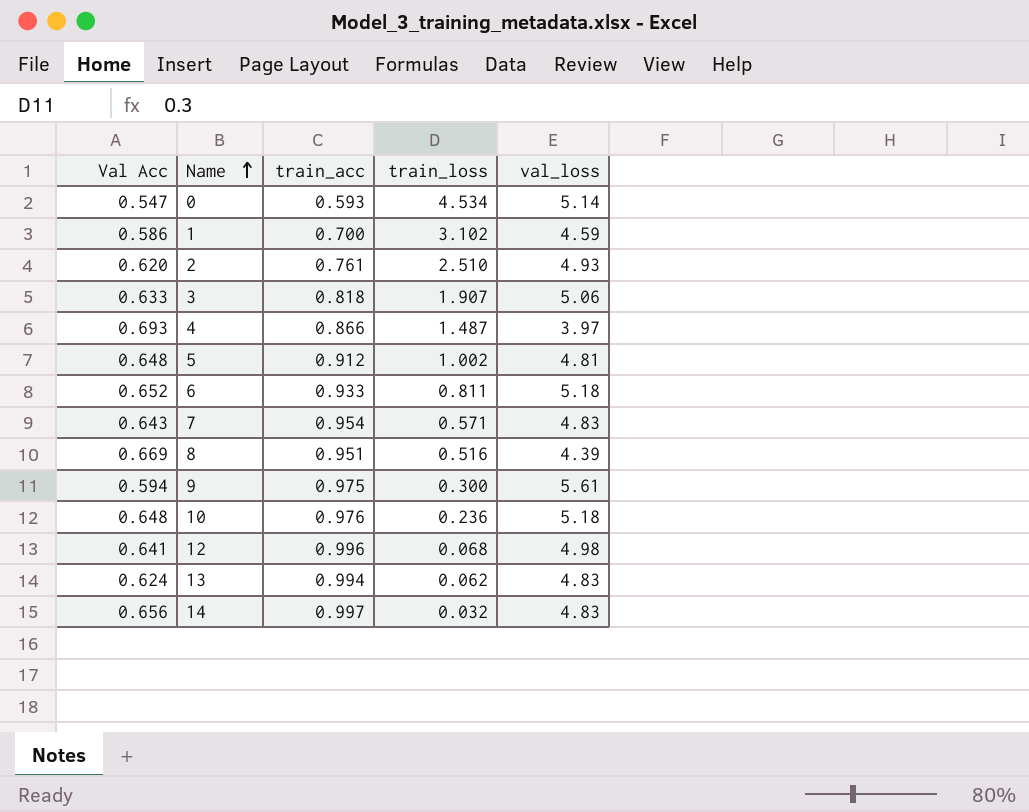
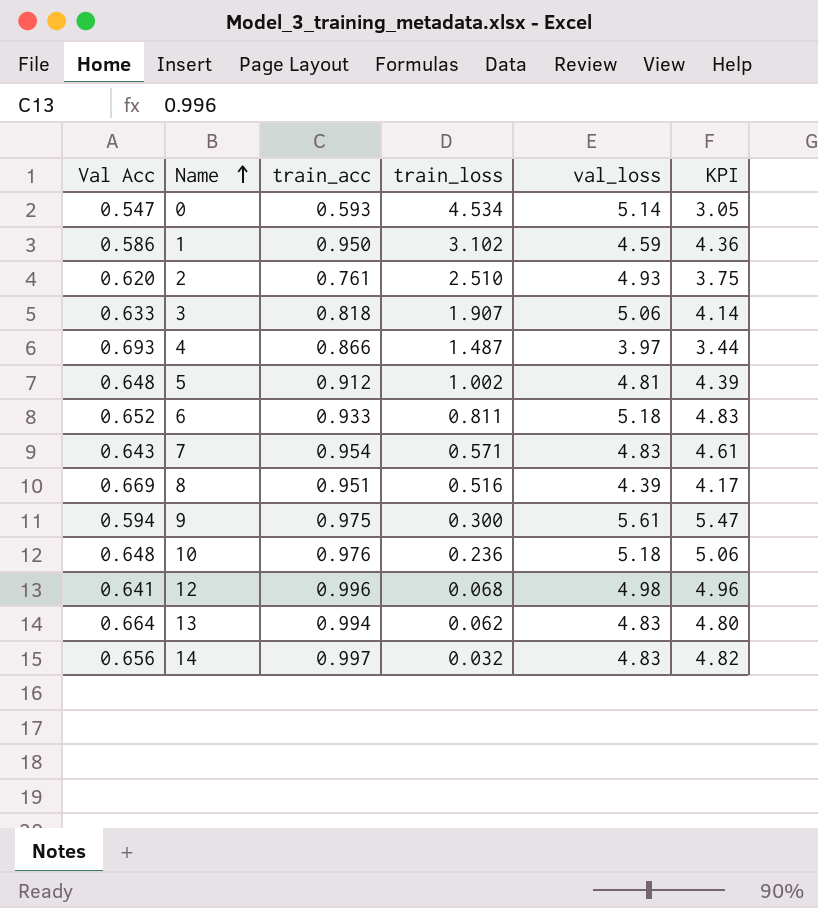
column KPI | formula: none -> [train_acc] * [val_loss]
1 | train_acc: 0.700 -> 0.950
13 | Val Acc: 0.624 -> 0.664

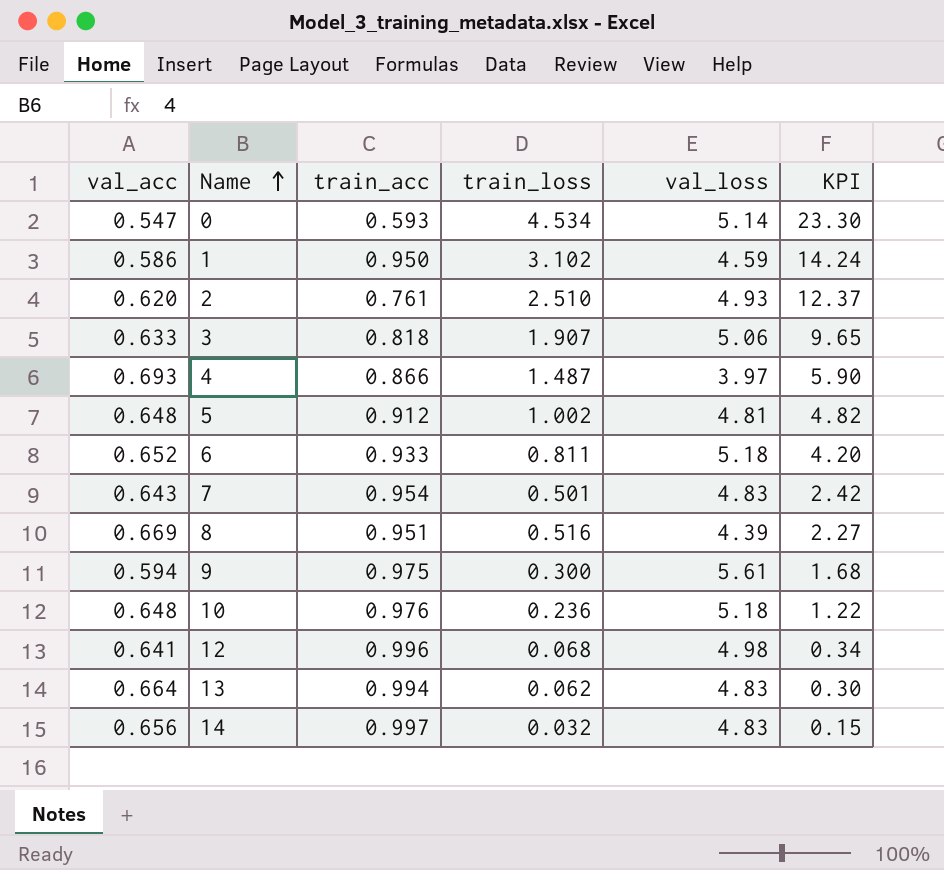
column name: Val Acc -> val_acc
column KPI | formula: [train_acc] * [val_loss] -> [train_loss] * [val_loss]
7 | train_loss: 0.571 -> 0.501

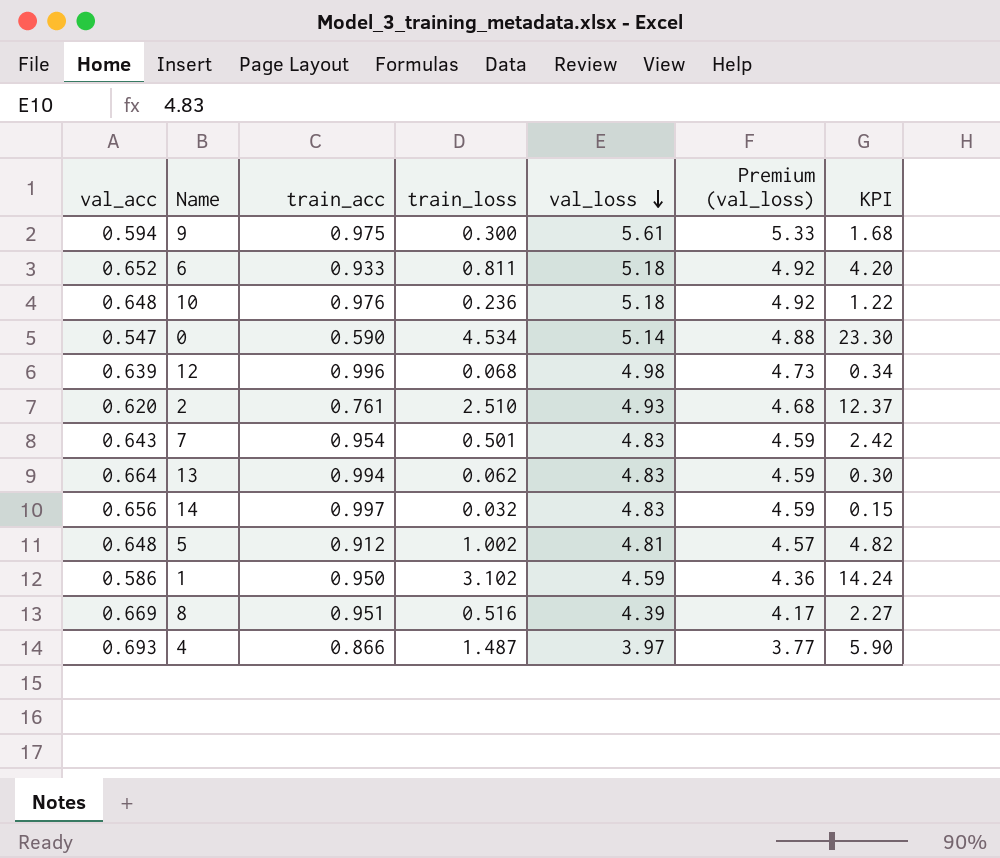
row order: Name ascending -> val_loss descending
column Premium (val_loss) | formula: none -> [val_loss] * 0.95
row 3: 0.633 | 0.818 | 1.907 | 5.06 | 9.65 -> none
0 | train_acc: 0.593 -> 0.590
12 | val_acc: 0.641 -> 0.639

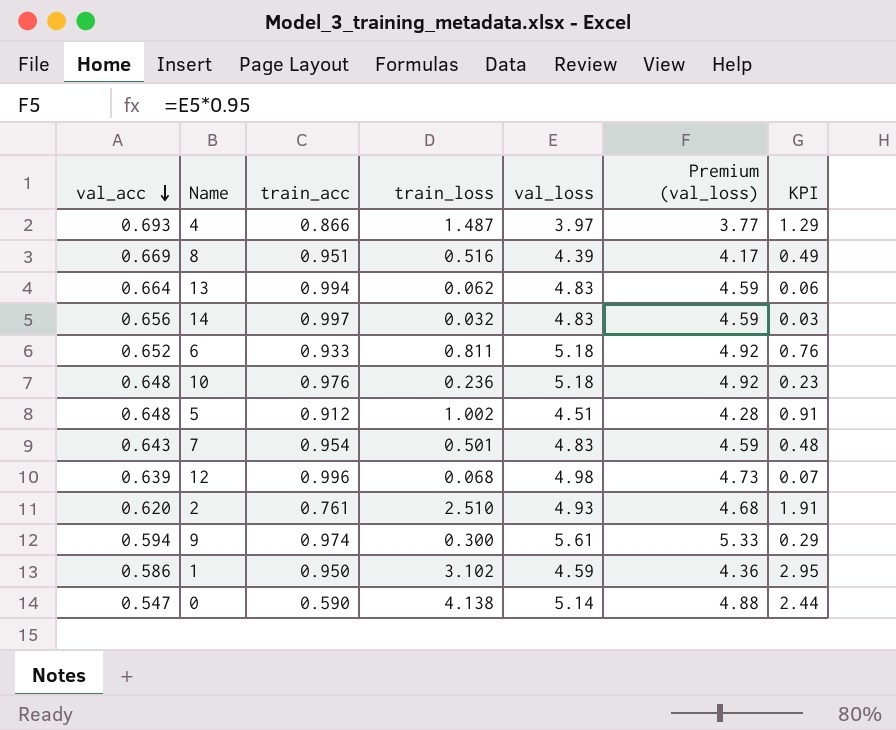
row order: val_loss descending -> val_acc descending
column KPI | formula: [train_loss] * [val_loss] -> [train_acc] * [train_loss]
5 | val_loss: 4.81 -> 4.51
5 | Premium (val_loss): 4.57 -> 4.28
9 | train_acc: 0.975 -> 0.974
0 | train_loss: 4.534 -> 4.138

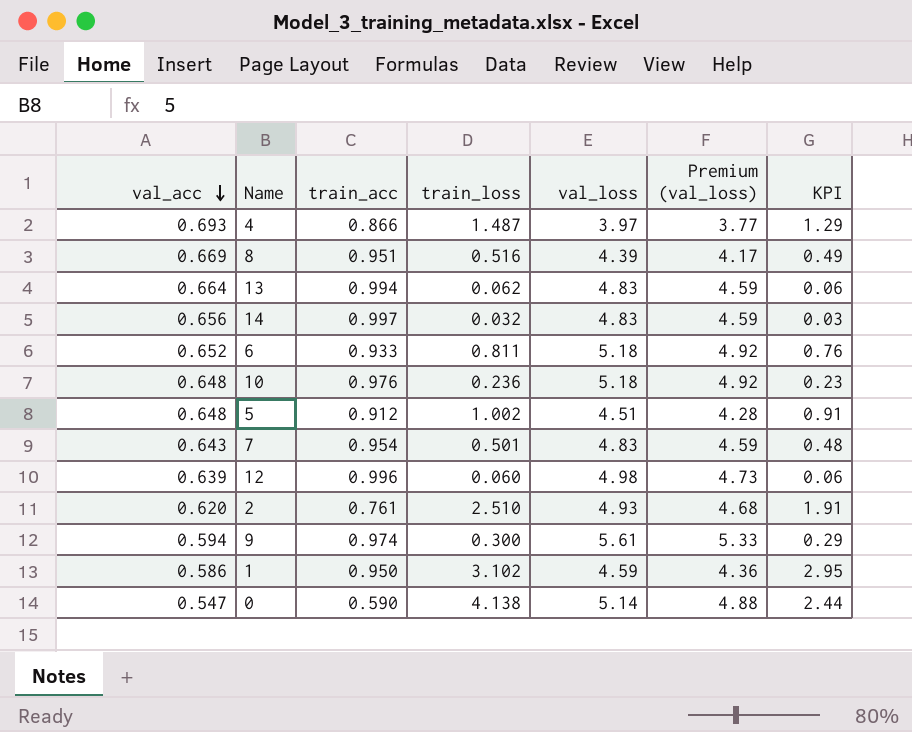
12 | train_loss: 0.068 -> 0.060
12 | KPI: 0.07 -> 0.06

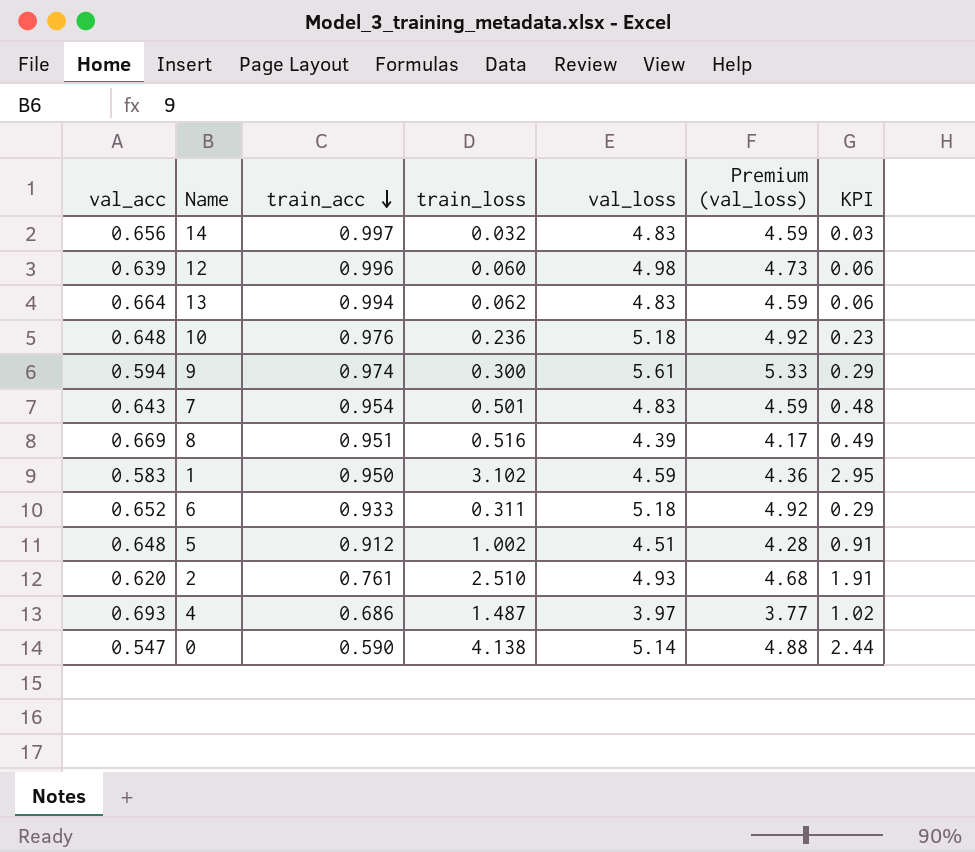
row order: val_acc descending -> train_acc descending
1 | val_acc: 0.586 -> 0.583
6 | train_loss: 0.811 -> 0.311
6 | KPI: 0.76 -> 0.29
4 | train_acc: 0.866 -> 0.686
4 | KPI: 1.29 -> 1.02

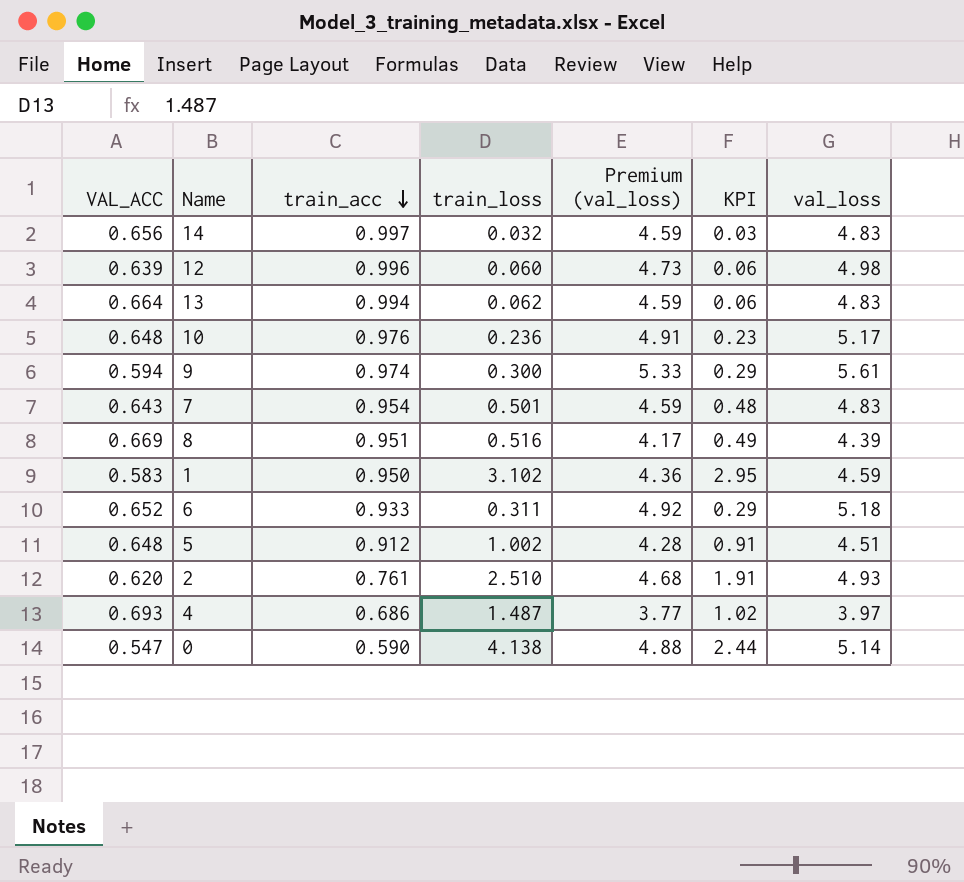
column name: val_acc -> VAL_ACC
column val_loss | position: 5 -> 7
10 | Premium (val_loss): 4.92 -> 4.91
10 | val_loss: 5.18 -> 5.17

